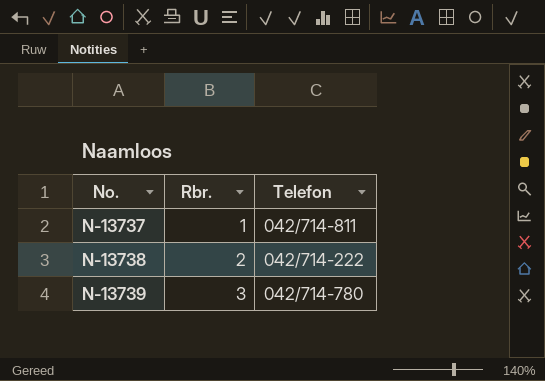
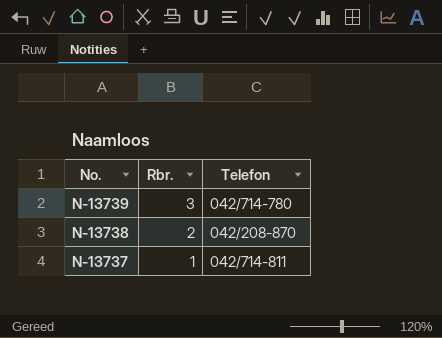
row order: No. ascending -> No. descending
N-13738 | Telefon: 042/714-222 -> 042/208-870

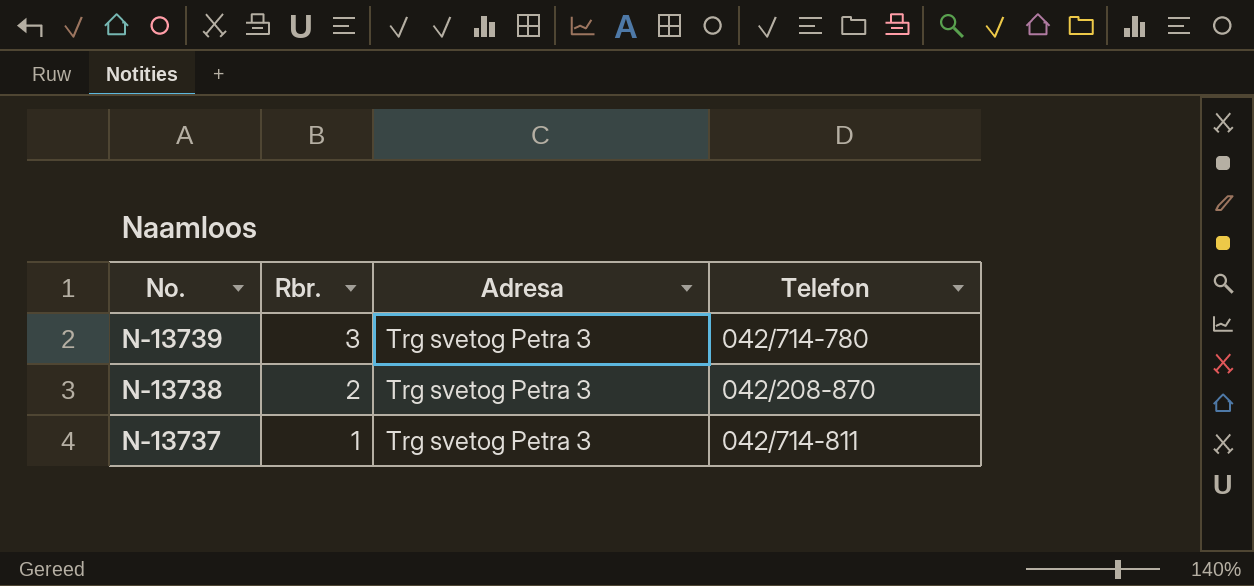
column Adresa | position: none -> 3

